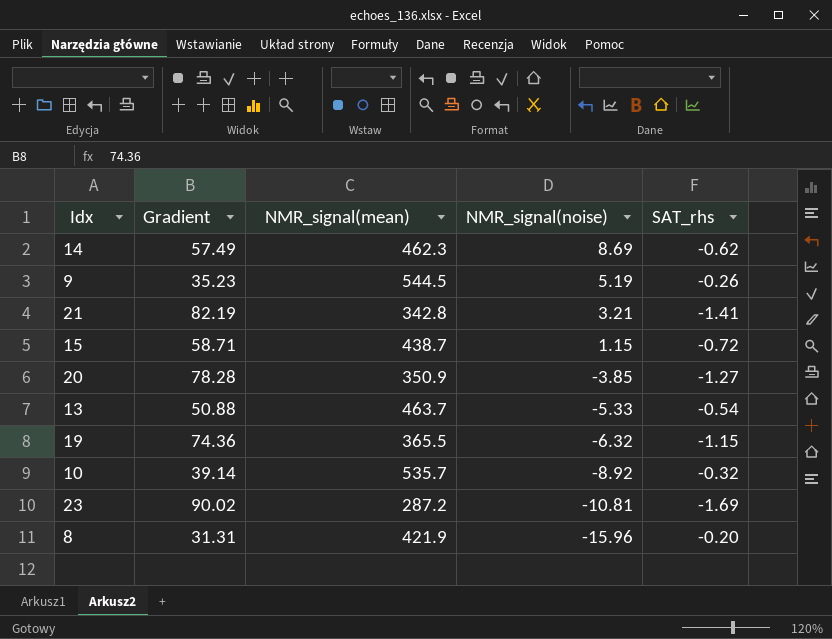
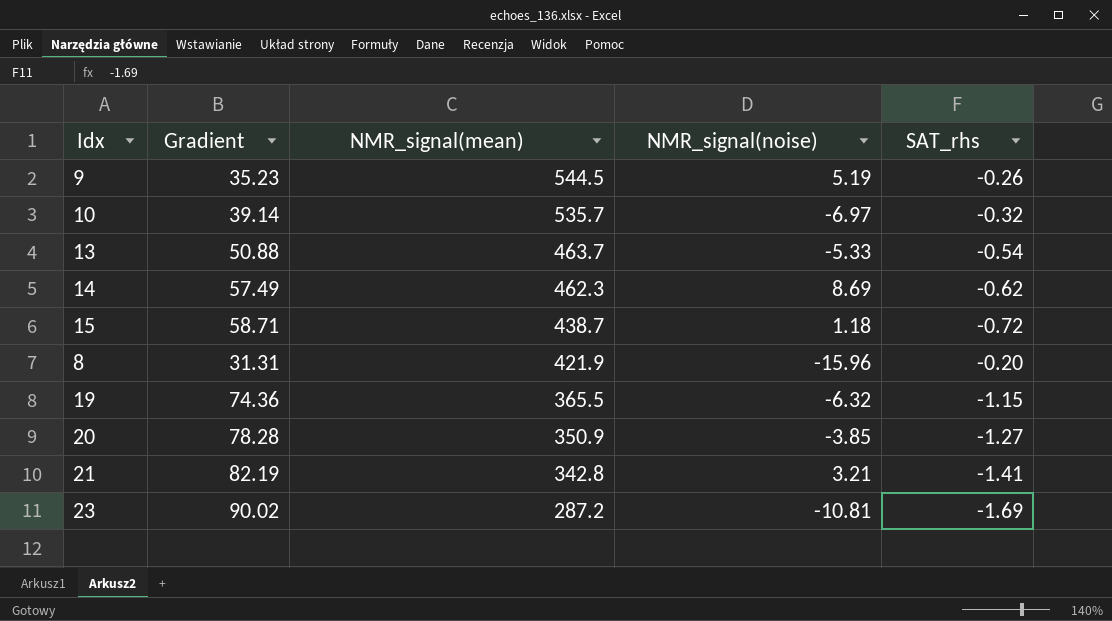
row order: NMR_signal(noise) descending -> NMR_signal(mean) descending
10 | NMR_signal(noise): -8.92 -> -6.97
15 | NMR_signal(noise): 1.15 -> 1.18

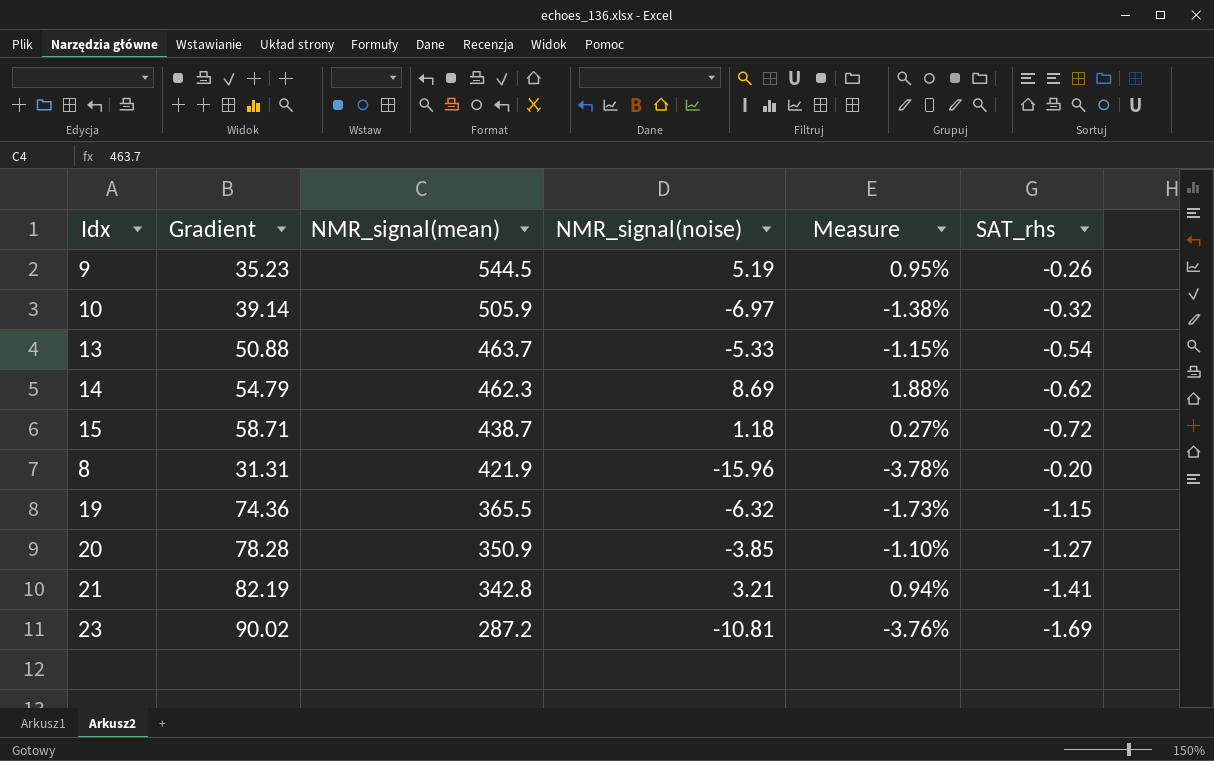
column Measure | formula: none -> [NMR_signal(noise)] / [NMR_signal(mean)]
10 | NMR_signal(mean): 535.7 -> 505.9
14 | Gradient: 57.49 -> 54.79

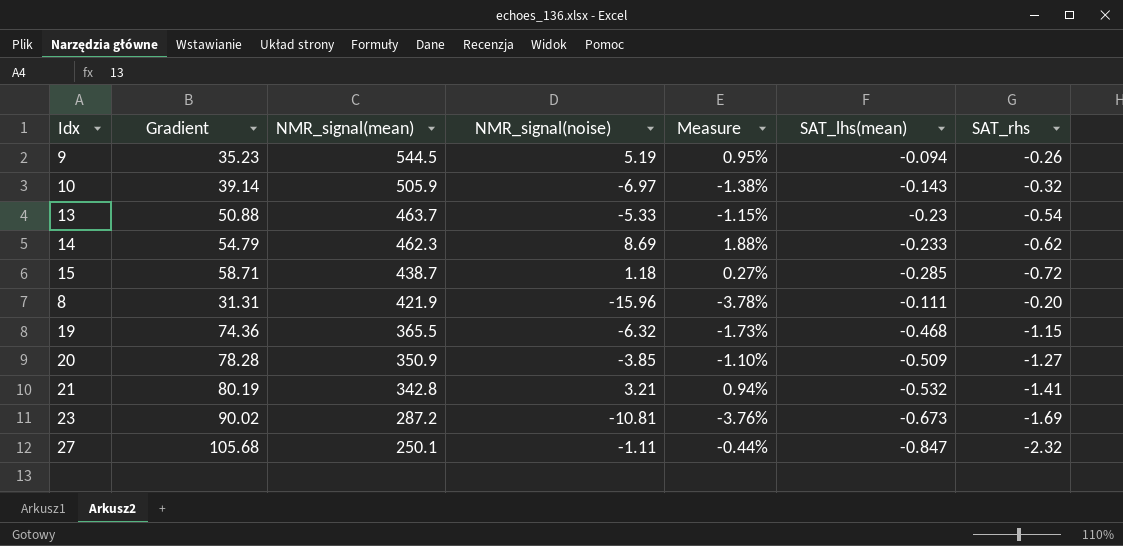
column SAT_lhs(mean) | position: none -> 6
21 | Gradient: 82.19 -> 80.19
row 27: none -> 105.68 | 250.1 | -1.11 | -0.44% | -0.847 | -2.32

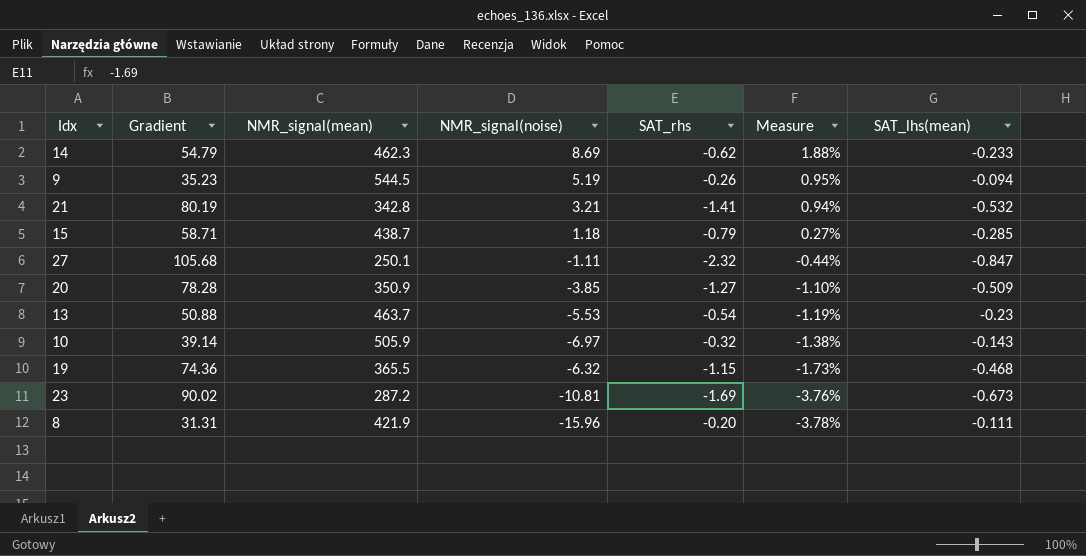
row order: NMR_signal(mean) descending -> Measure descending
column SAT_rhs | position: 7 -> 5
15 | SAT_rhs: -0.72 -> -0.79
13 | NMR_signal(noise): -5.33 -> -5.53
13 | Measure: -1.15% -> -1.19%

